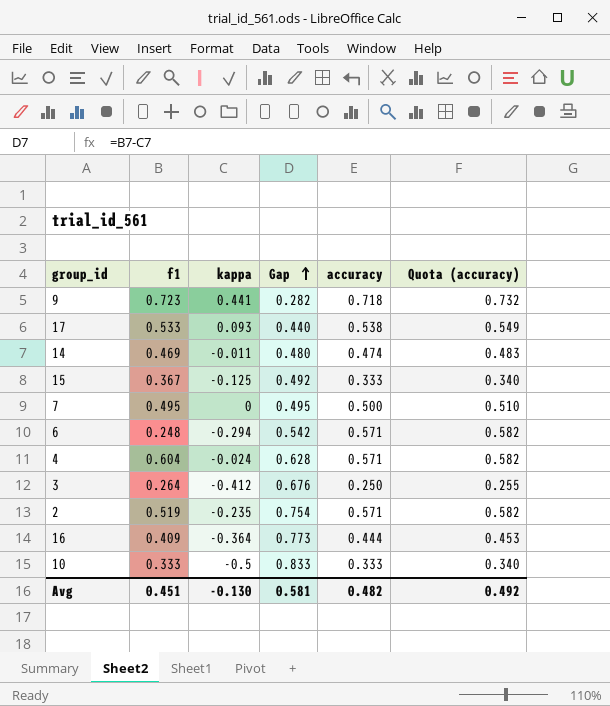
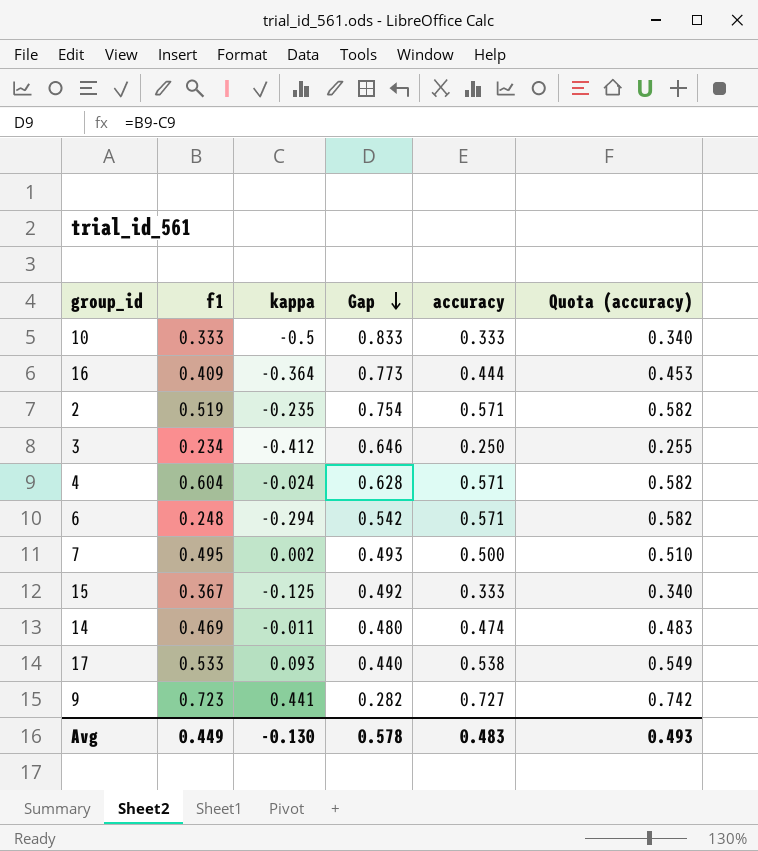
row order: Gap ascending -> Gap descending
3 | f1: 0.264 -> 0.234
3 | Gap: 0.676 -> 0.646
7 | kappa: 0 -> 0.002
7 | Gap: 0.495 -> 0.493
9 | accuracy: 0.718 -> 0.727
9 | Quota (accuracy): 0.732 -> 0.742
Avg | f1: 0.451 -> 0.449
Avg | Gap: 0.581 -> 0.578
Avg | accuracy: 0.482 -> 0.483
Avg | Quota (accuracy): 0.492 -> 0.493

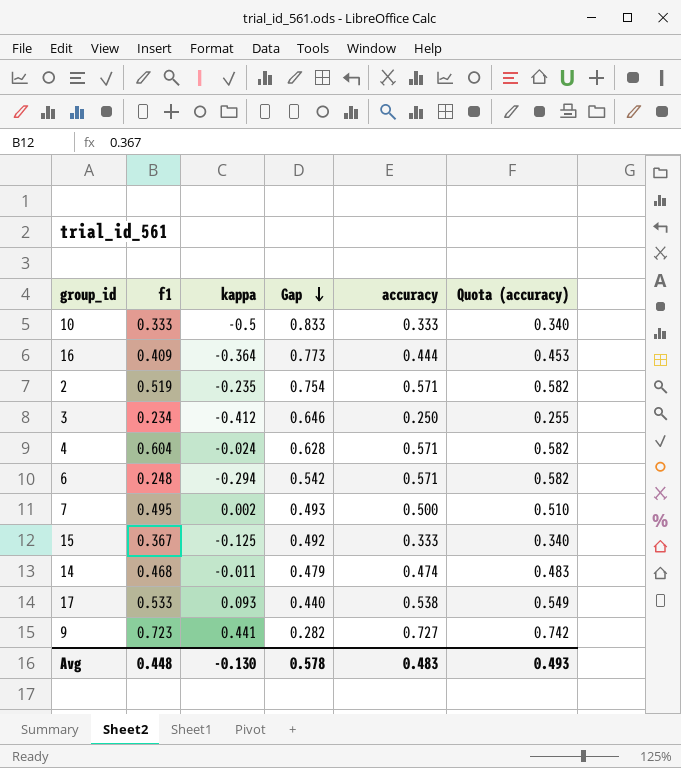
14 | f1: 0.469 -> 0.468
14 | Gap: 0.480 -> 0.479
Avg | f1: 0.449 -> 0.448

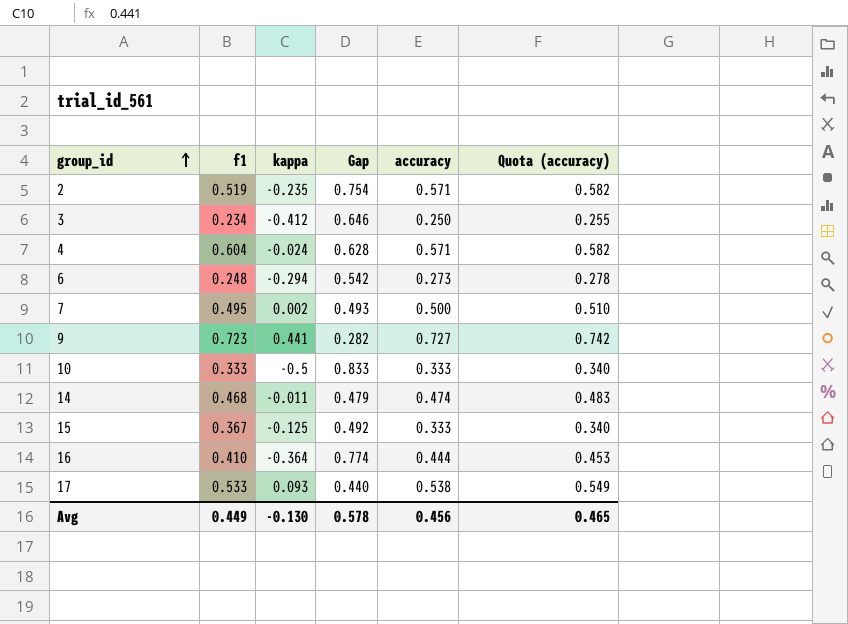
row order: Gap descending -> group_id ascending
6 | accuracy: 0.571 -> 0.273
6 | Quota (accuracy): 0.582 -> 0.278
16 | f1: 0.409 -> 0.410
16 | Gap: 0.773 -> 0.774
Avg | f1: 0.448 -> 0.449
Avg | accuracy: 0.483 -> 0.456
Avg | Quota (accuracy): 0.493 -> 0.465

